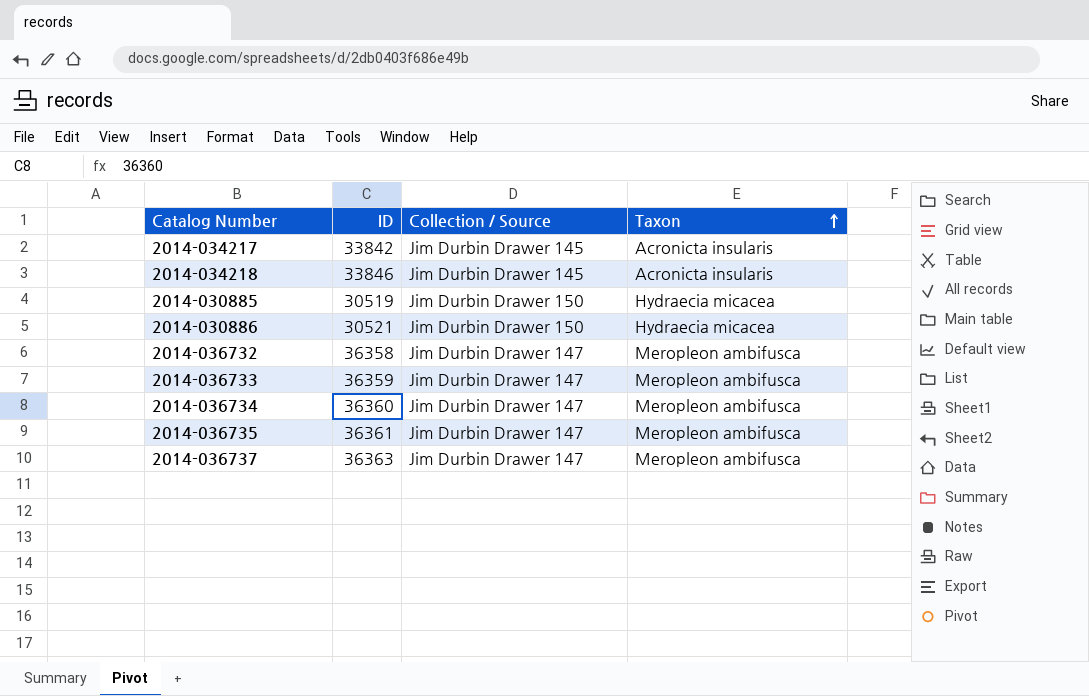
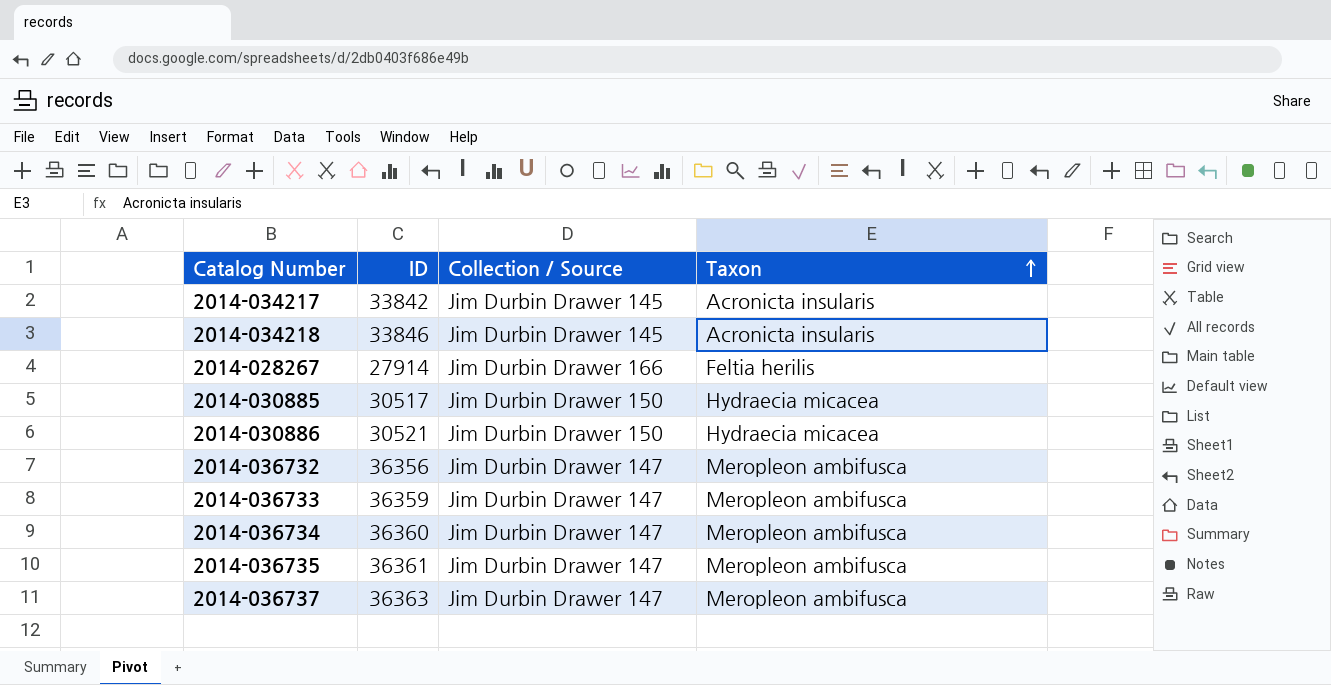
row 2014-028267: none -> 27914 | Jim Durbin Drawer 166 | Feltia herilis
2014-030885 | ID: 30519 -> 30517
2014-036732 | ID: 36358 -> 36356

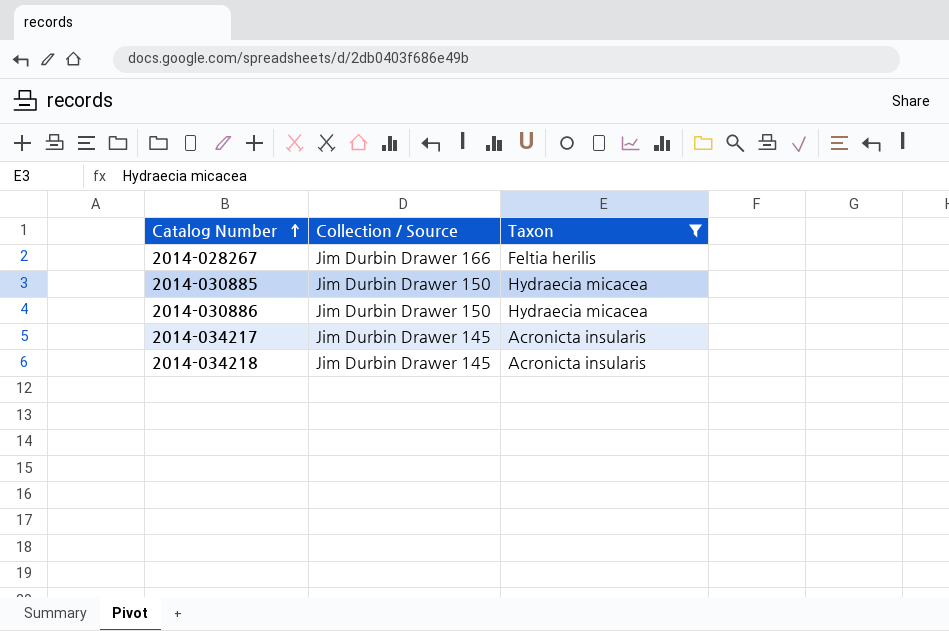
filter: none -> Taxon != Meropleon ambifusca
row order: Taxon ascending -> Catalog Number ascending
column ID | position: 2 -> none

